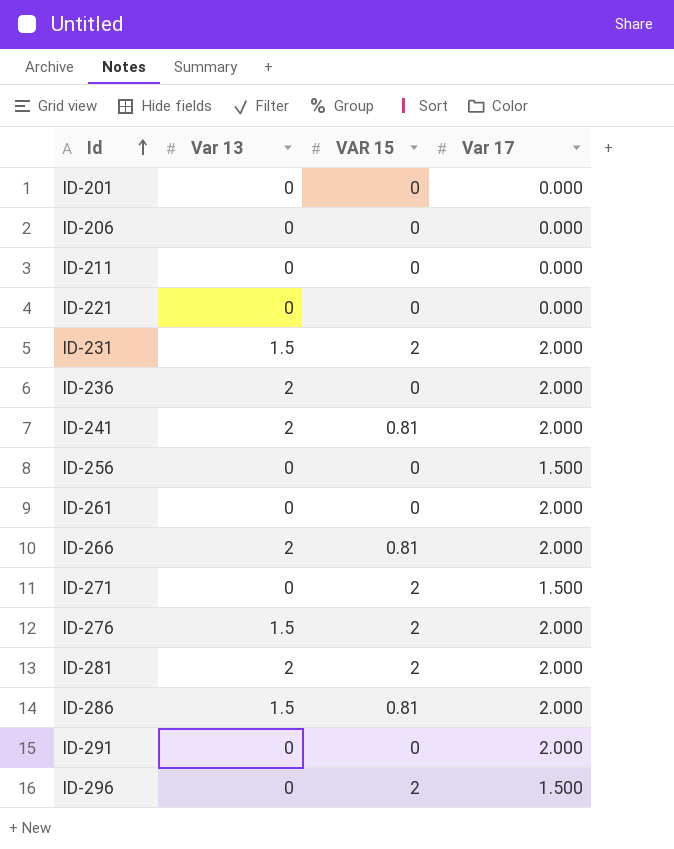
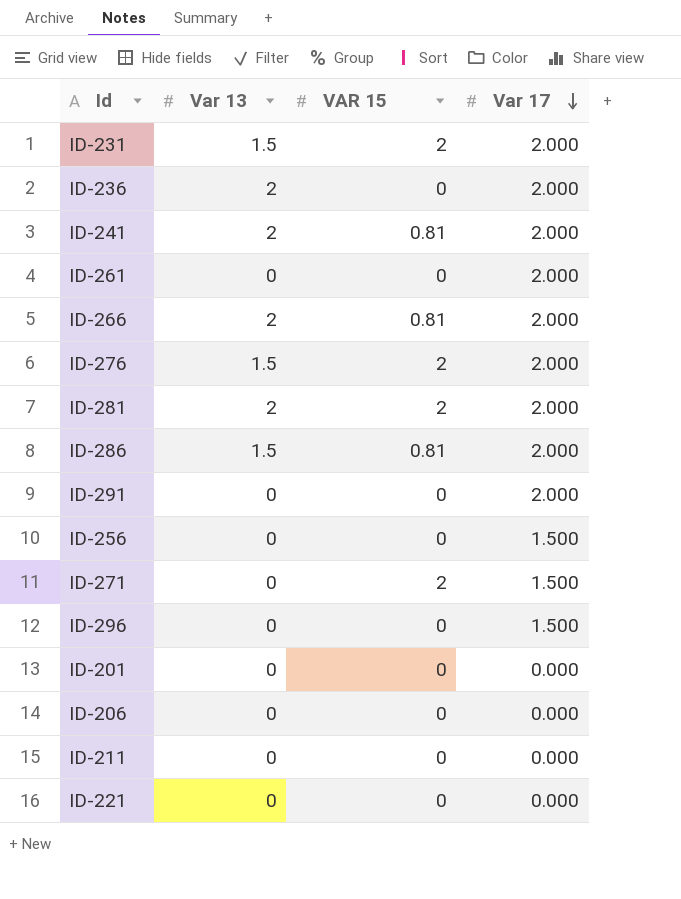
row order: Id ascending -> Var 17 descending
ID-296 | VAR 15: 2 -> 0

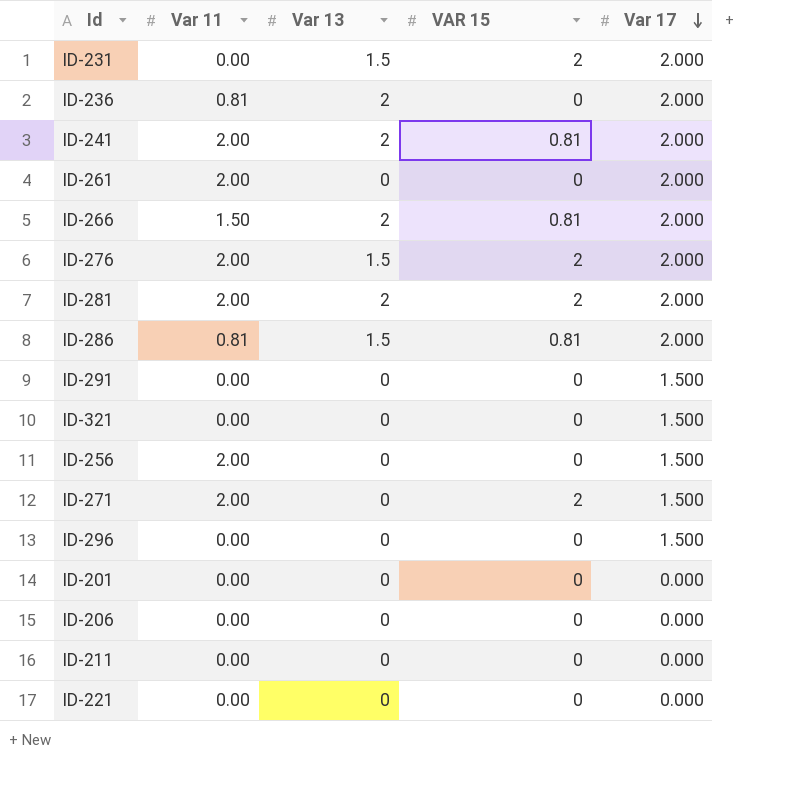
column Var 11 | position: none -> 2
ID-291 | Var 17: 2.000 -> 1.500
row ID-321: none -> 0.00 | 0 | 0 | 1.500

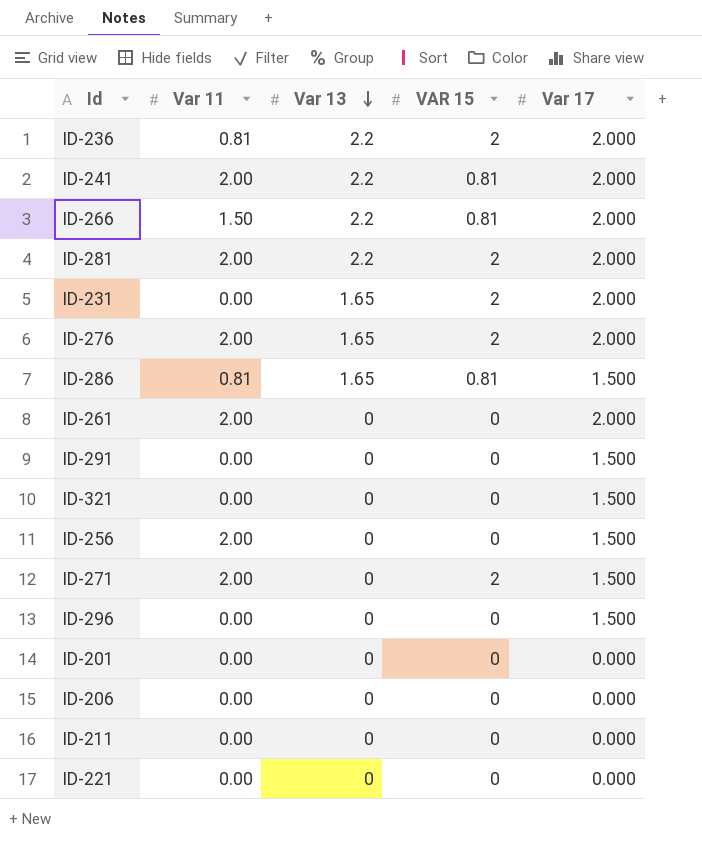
row order: Var 17 descending -> Var 13 descending
ID-236 | Var 13: 2 -> 2.2
ID-236 | VAR 15: 0 -> 2
ID-241 | Var 13: 2 -> 2.2
ID-266 | Var 13: 2 -> 2.2
ID-281 | Var 13: 2 -> 2.2
ID-231 | Var 13: 1.5 -> 1.65
ID-276 | Var 13: 1.5 -> 1.65
ID-286 | Var 13: 1.5 -> 1.65
ID-286 | Var 17: 2.000 -> 1.500

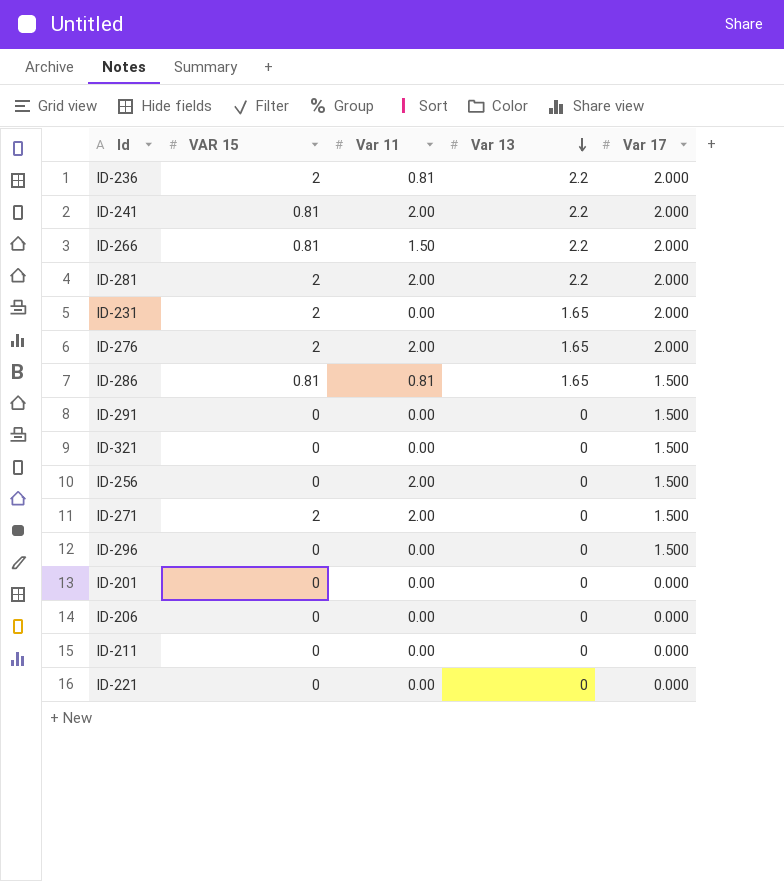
column VAR 15 | position: 4 -> 2
row ID-261: 2.00 | 0 | 0 | 2.000 -> none

